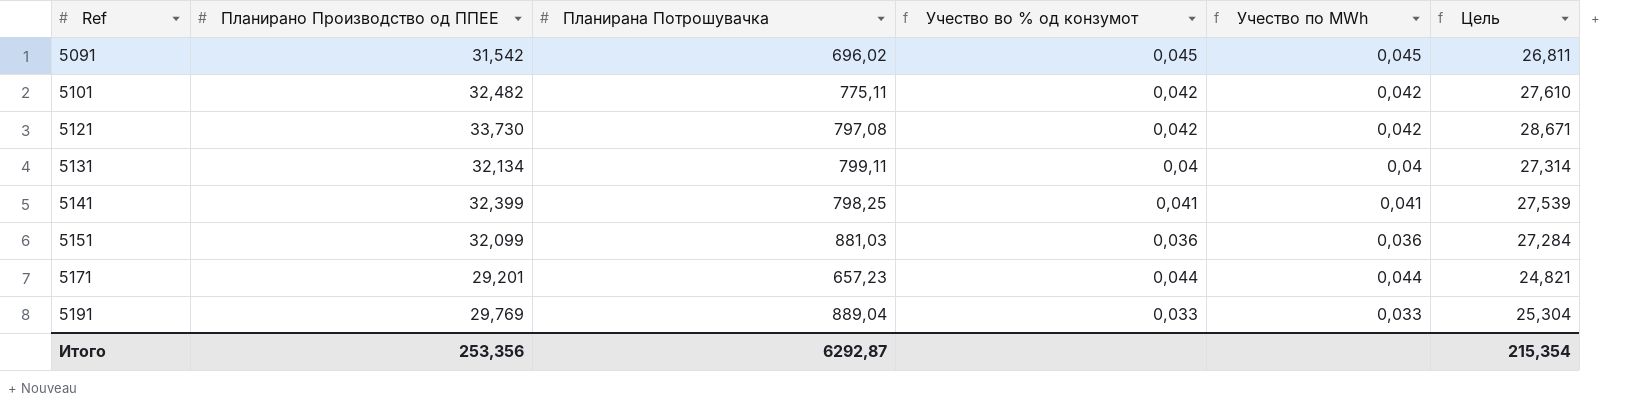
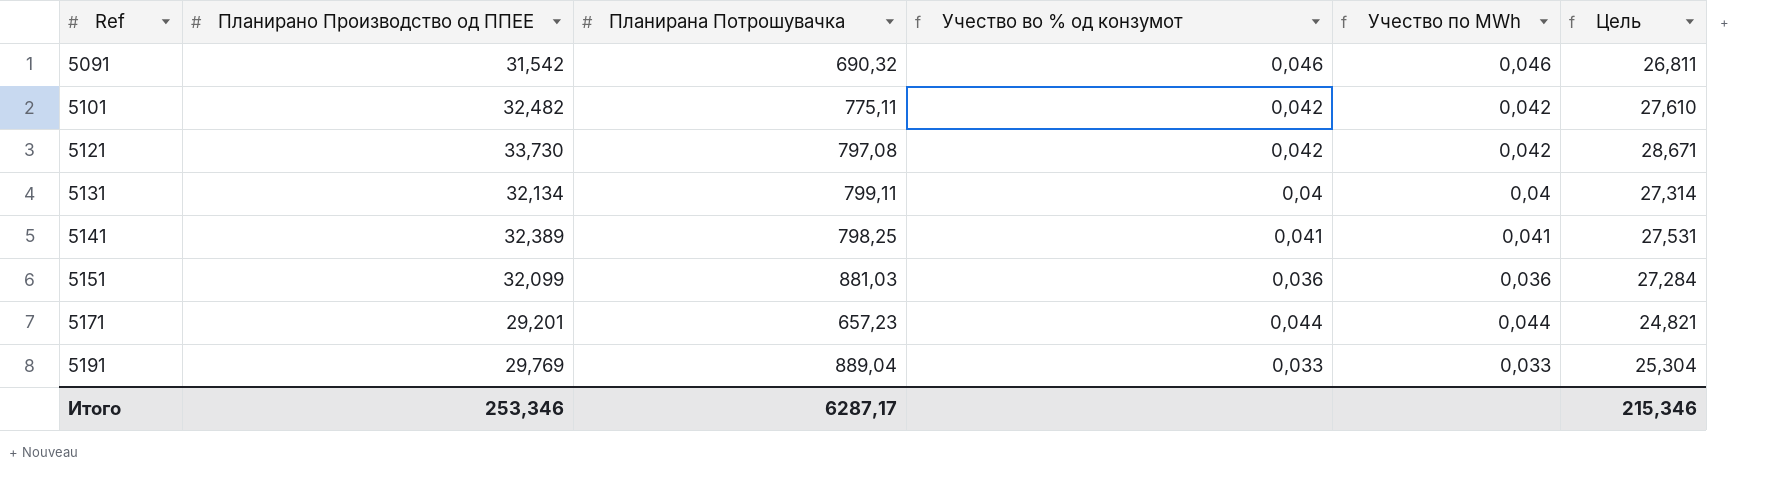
5091 | Планирана Потрошувачка: 696,02 -> 690,32
5091 | Учество во % од конзумот: 0,045 -> 0,046
5091 | Учество по MWh: 0,045 -> 0,046
5141 | Планирано Производство од ППЕЕ: 32,399 -> 32,389
5141 | Цель: 27,539 -> 27,531
Итого | Планирано Производство од ППЕЕ: 253,356 -> 253,346
Итого | Планирана Потрошувачка: 6292,87 -> 6287,17
Итого | Цель: 215,354 -> 215,346

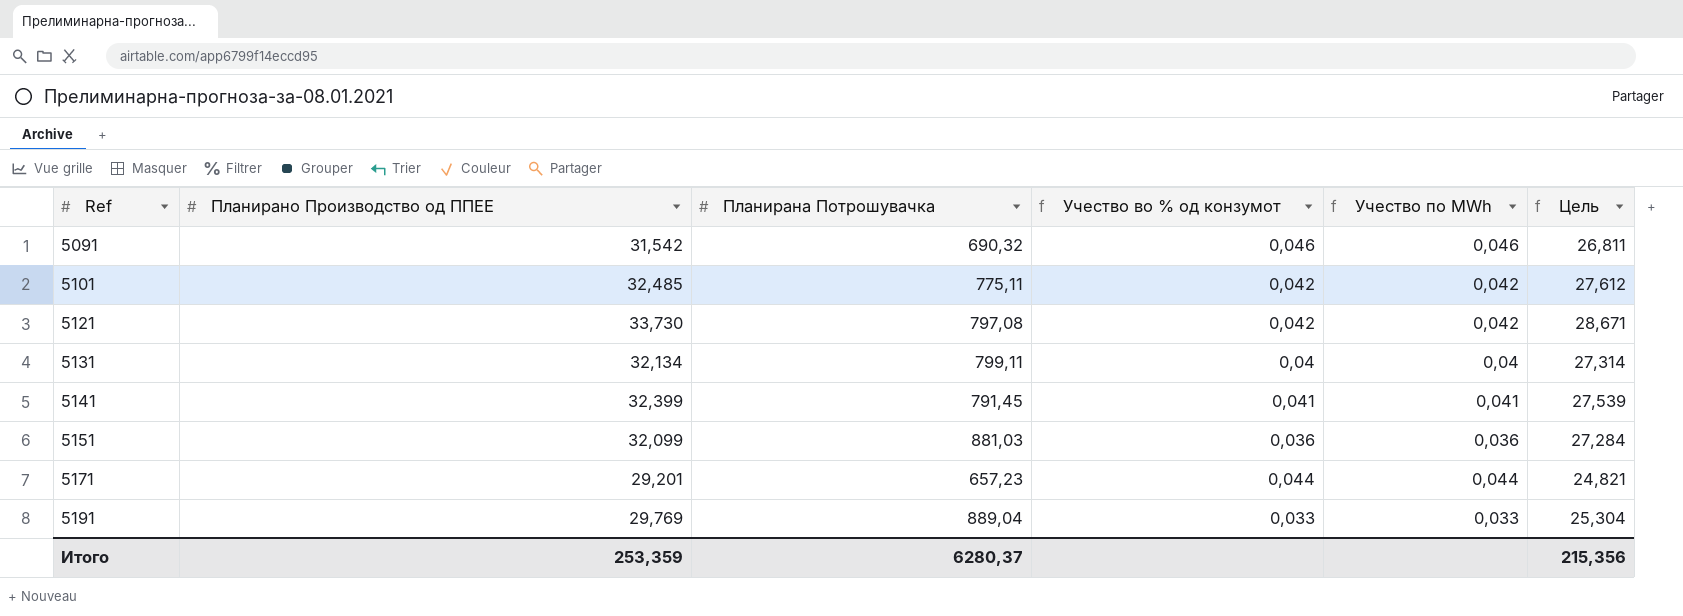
5101 | Планирано Производство од ППЕЕ: 32,482 -> 32,485
5101 | Цель: 27,610 -> 27,612
5141 | Планирано Производство од ППЕЕ: 32,389 -> 32,399
5141 | Планирана Потрошувачка: 798,25 -> 791,45
5141 | Цель: 27,531 -> 27,539
Итого | Планирано Производство од ППЕЕ: 253,346 -> 253,359
Итого | Планирана Потрошувачка: 6287,17 -> 6280,37
Итого | Цель: 215,346 -> 215,356

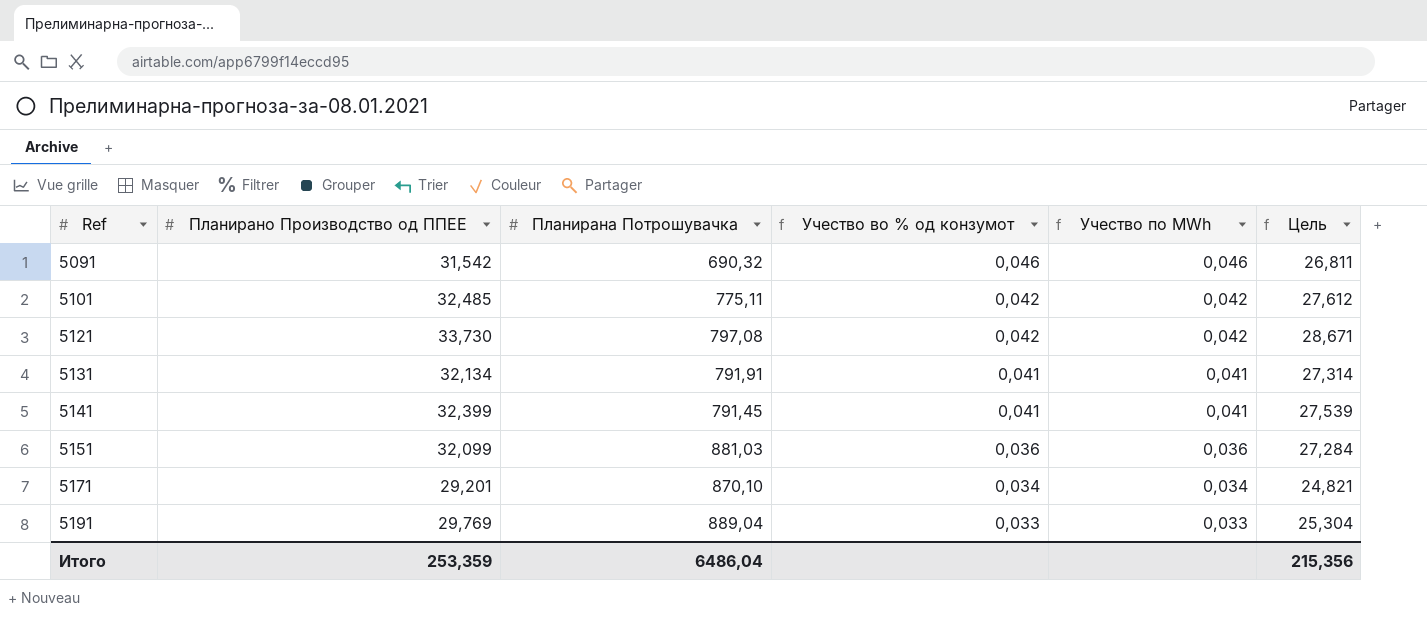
5131 | Планирана Потрошувачка: 799,11 -> 791,91
5131 | Учество во % од конзумот: 0,04 -> 0,041
5131 | Учество по MWh: 0,04 -> 0,041
5171 | Планирана Потрошувачка: 657,23 -> 870,10
5171 | Учество во % од конзумот: 0,044 -> 0,034
5171 | Учество по MWh: 0,044 -> 0,034
Итого | Планирана Потрошувачка: 6280,37 -> 6486,04

